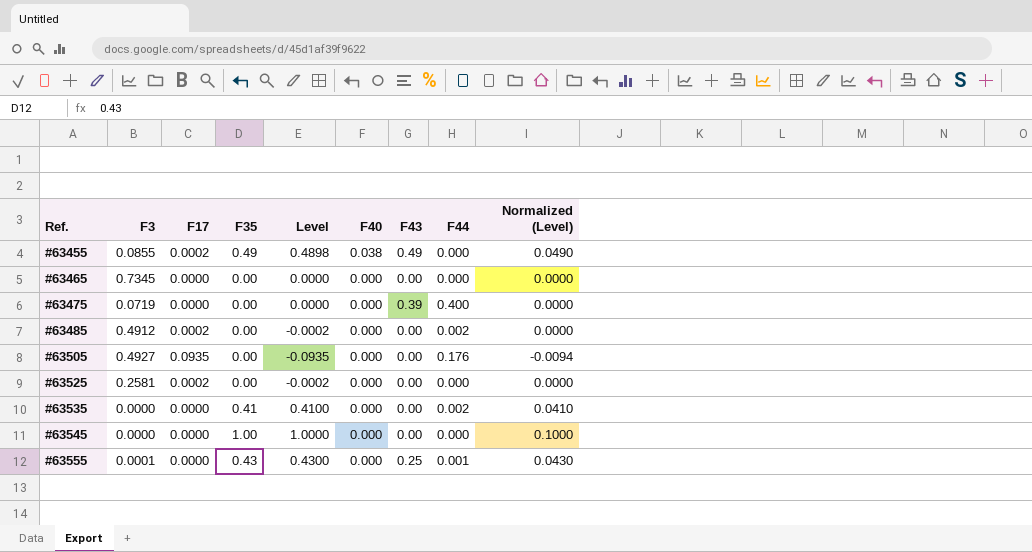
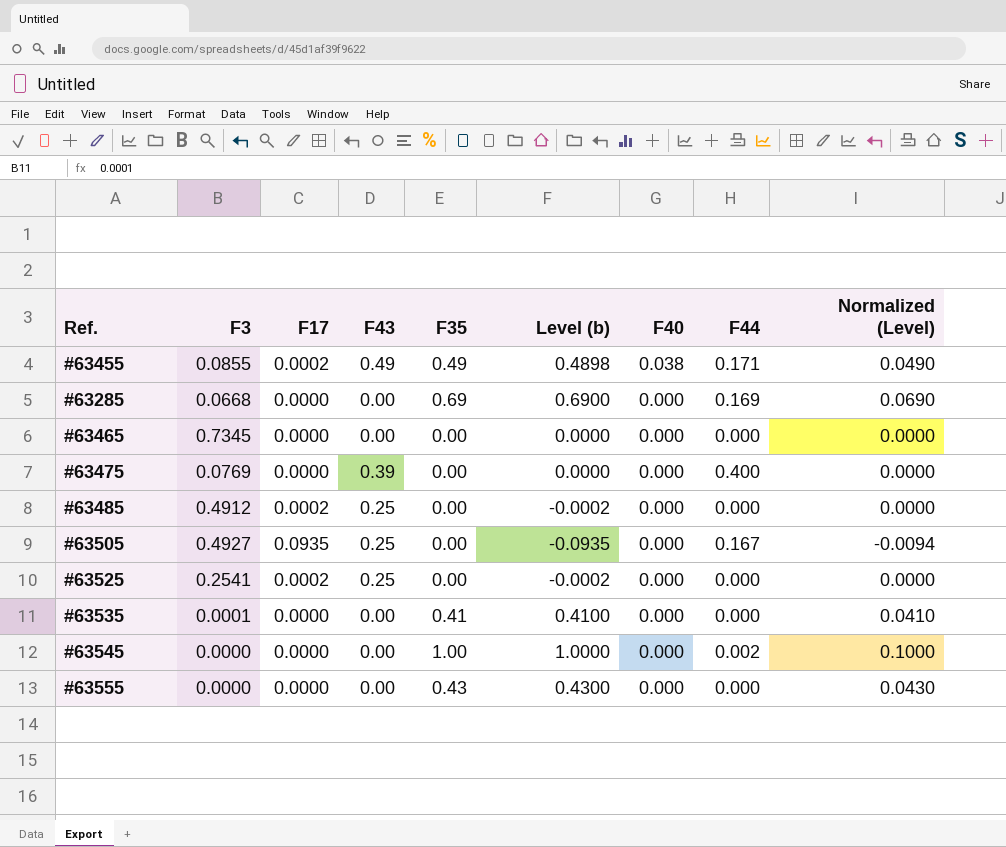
column F43 | position: 7 -> 4
column name: Level -> Level (b)
#63455 | F44: 0.000 -> 0.171
row #63285: none -> 0.0668 | 0.0000 | 0.00 | 0.69 | 0.6900 | 0.000 | 0.169 | 0.0690
#63475 | F3: 0.0719 -> 0.0769
#63485 | F43: 0.00 -> 0.25
#63485 | F44: 0.002 -> 0.000
#63505 | F43: 0.00 -> 0.25
#63505 | F44: 0.176 -> 0.167
#63525 | F3: 0.2581 -> 0.2541
#63525 | F43: 0.00 -> 0.25
#63535 | F3: 0.0000 -> 0.0001
#63535 | F44: 0.002 -> 0.000
#63545 | F44: 0.000 -> 0.002
#63555 | F3: 0.0001 -> 0.0000
#63555 | F43: 0.25 -> 0.00
#63555 | F44: 0.001 -> 0.000

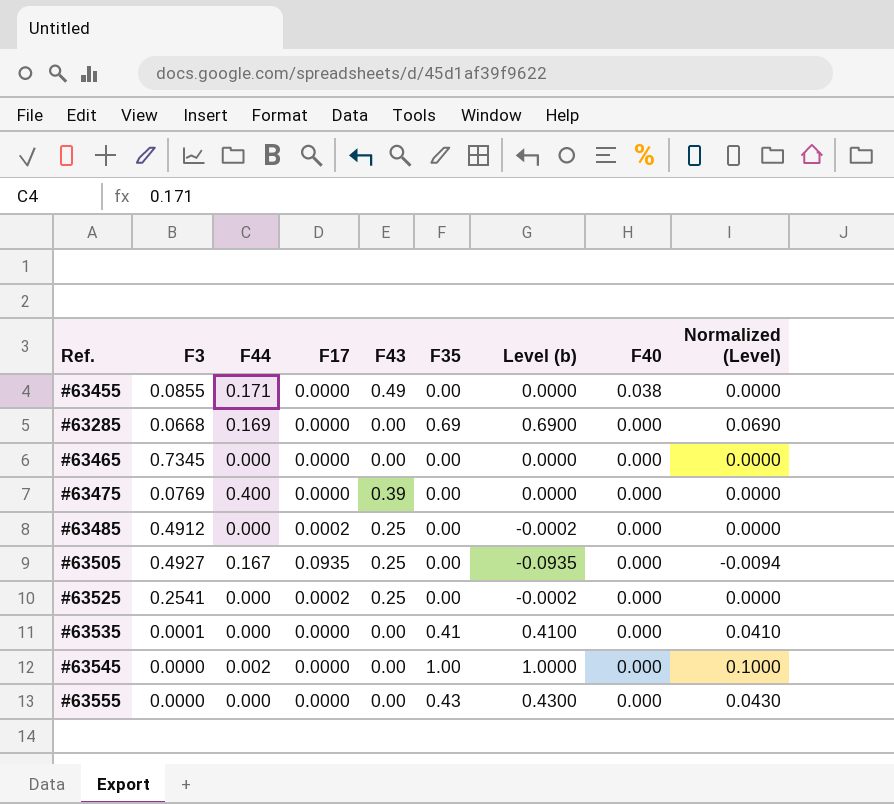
column F44 | position: 8 -> 3
#63455 | F17: 0.0002 -> 0.0000
#63455 | F35: 0.49 -> 0.00
#63455 | Level (b): 0.4898 -> 0.0000
#63455 | Normalized (Level): 0.0490 -> 0.0000

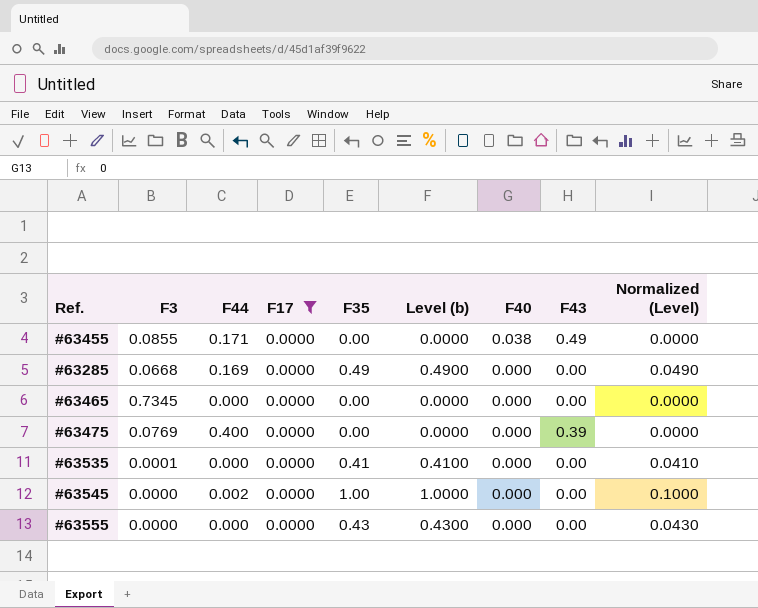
filter: none -> F17 = 0.0000
column F43 | position: 5 -> 8
#63285 | F35: 0.69 -> 0.49
#63285 | Level (b): 0.6900 -> 0.4900
#63285 | Normalized (Level): 0.0690 -> 0.0490

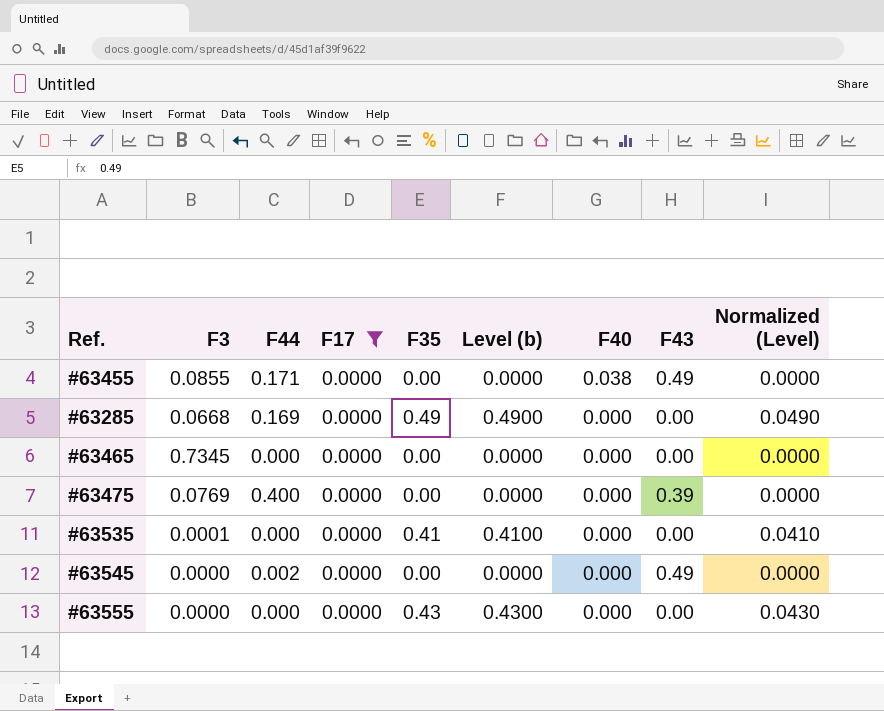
#63545 | F35: 1.00 -> 0.00
#63545 | Level (b): 1.0000 -> 0.0000
#63545 | F43: 0.00 -> 0.49
#63545 | Normalized (Level): 0.1000 -> 0.0000

